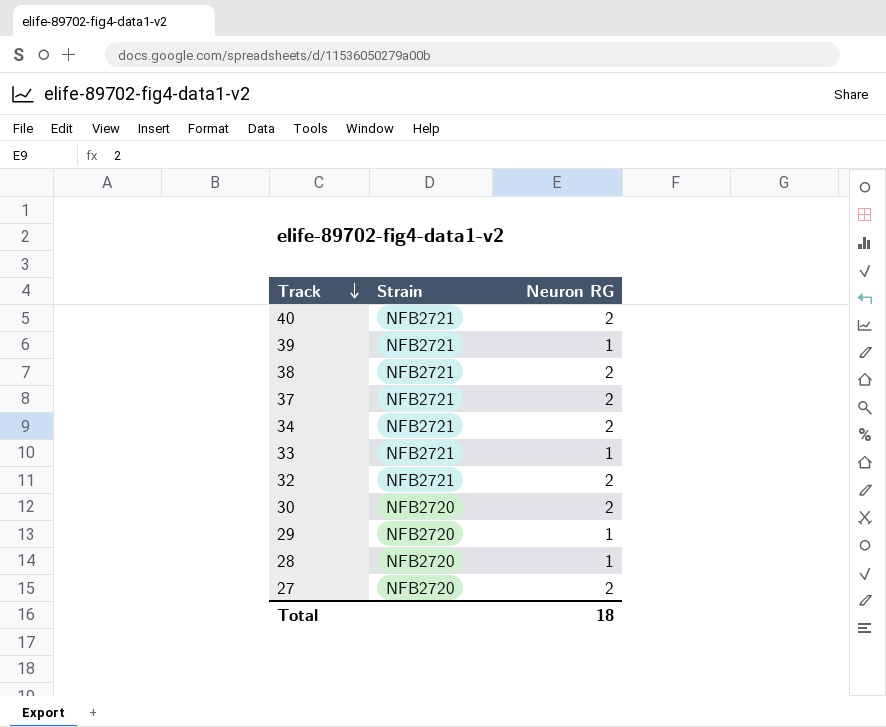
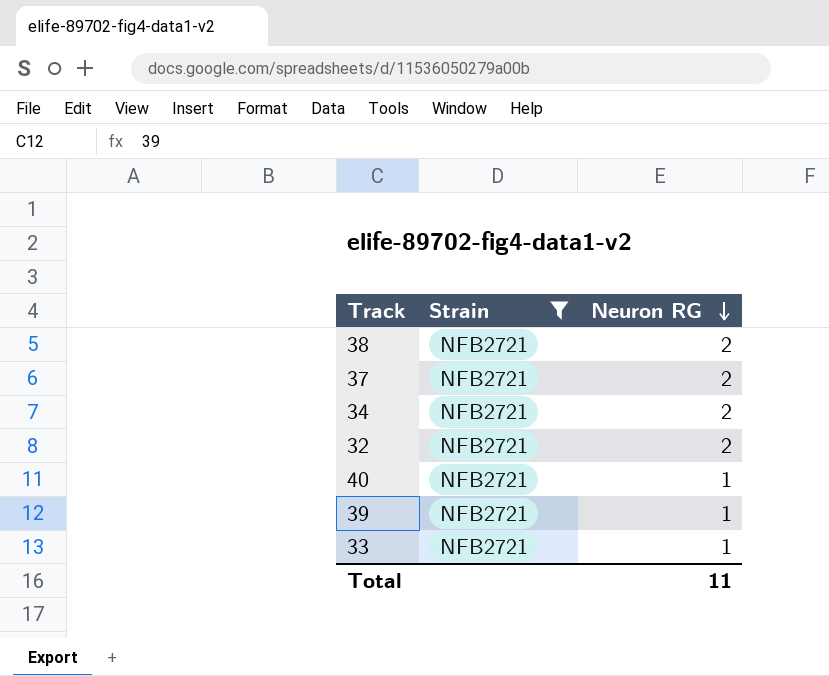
filter: none -> Strain = NFB2721
row order: Track descending -> Neuron RG descending
40 | Neuron RG: 2 -> 1
Total | Neuron RG: 18 -> 11

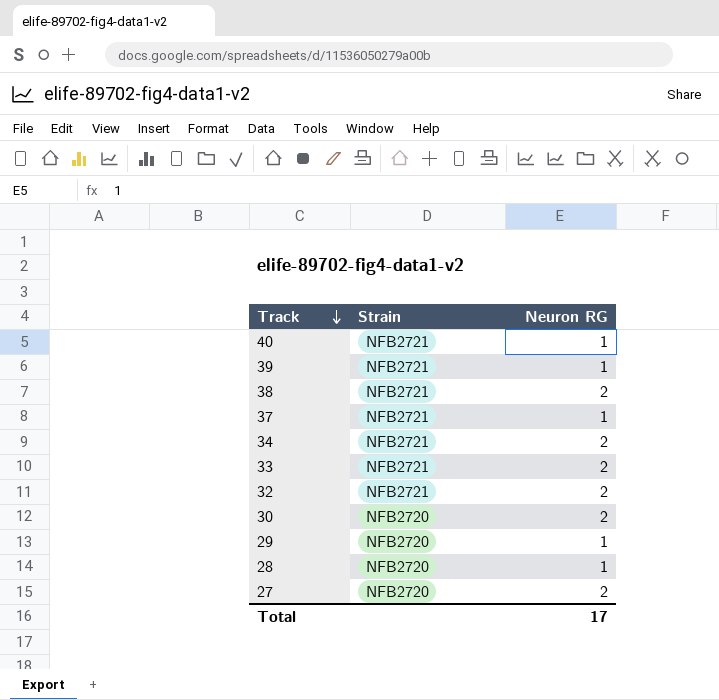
filter: Strain = NFB2721 -> none
row order: Neuron RG descending -> Track descending
37 | Neuron RG: 2 -> 1
33 | Neuron RG: 1 -> 2
Total | Neuron RG: 11 -> 17

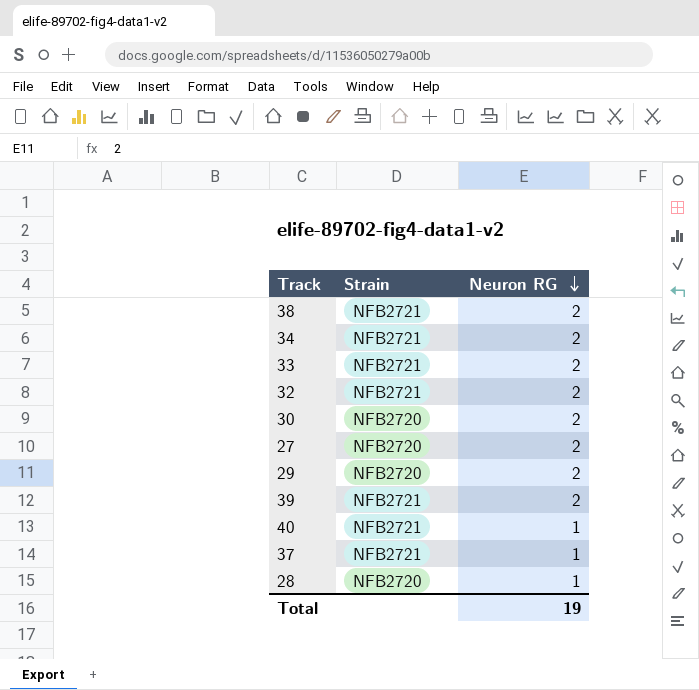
row order: Track descending -> Neuron RG descending
29 | Neuron RG: 1 -> 2
39 | Neuron RG: 1 -> 2
Total | Neuron RG: 17 -> 19

